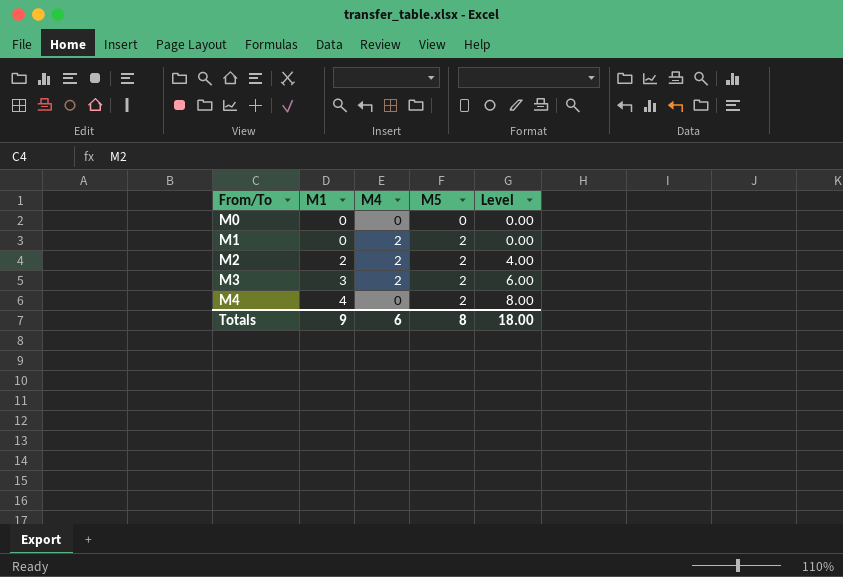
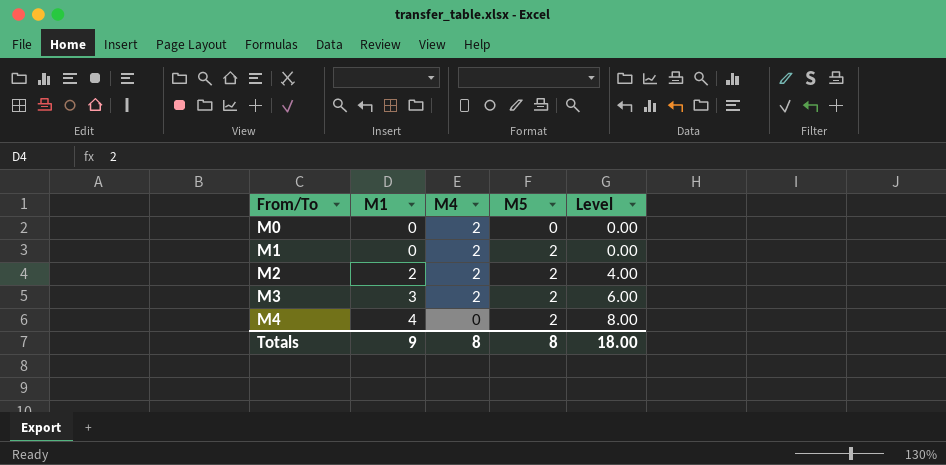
M0 | M4: 0 -> 2
Totals | M4: 6 -> 8

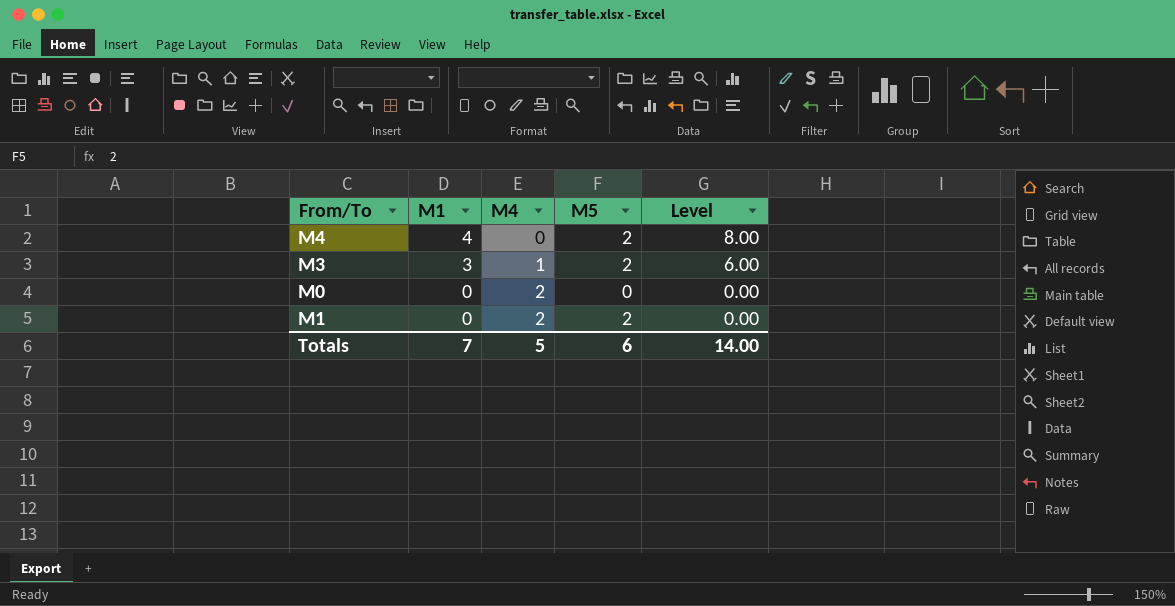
row order: From/To ascending -> M1 descending
row M2: 2 | 2 | 2 | 4.00 -> none
M3 | M4: 2 -> 1
Totals | M1: 9 -> 7
Totals | M4: 8 -> 5
Totals | M5: 8 -> 6
Totals | Level: 18.00 -> 14.00

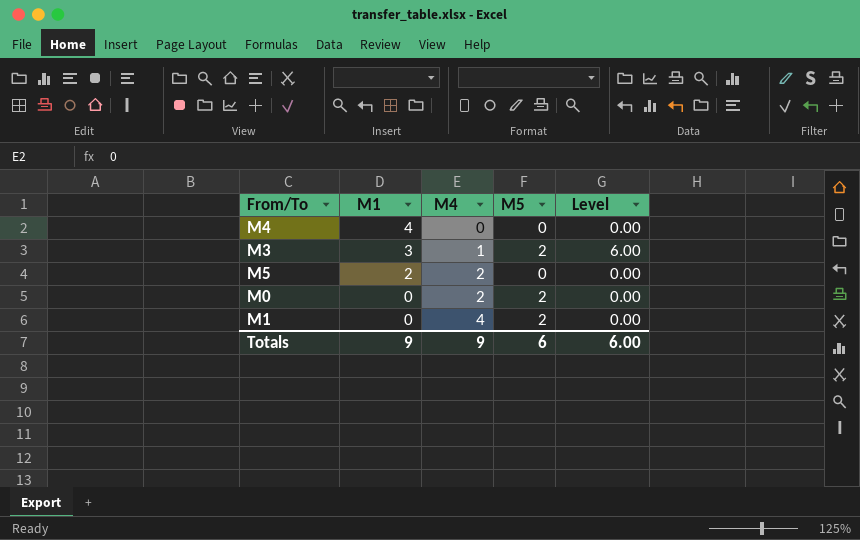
M4 | M5: 2 -> 0
M4 | Level: 8.00 -> 0.00
row M5: none -> 2 | 2 | 0 | 0.00
M0 | M5: 0 -> 2
M1 | M4: 2 -> 4
Totals | M1: 7 -> 9
Totals | M4: 5 -> 9
Totals | Level: 14.00 -> 6.00

